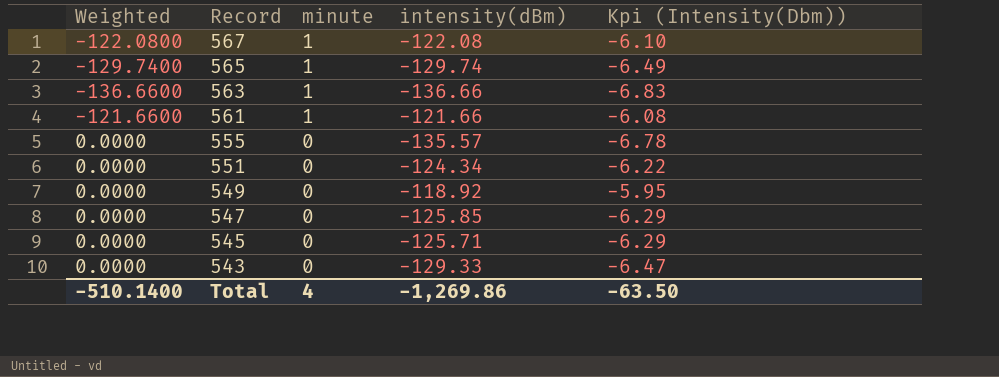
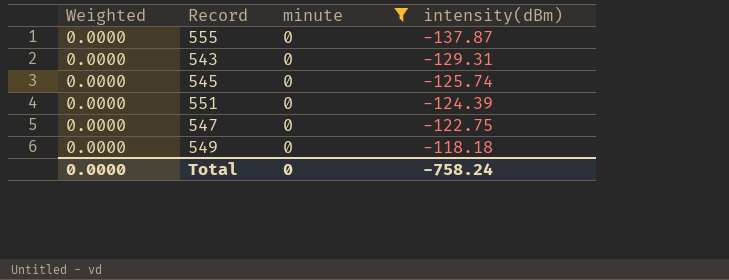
filter: none -> minute = 0
row order: Record descending -> intensity(dBm) ascending
column Kpi (Intensity(Dbm)) | formula: [intensity(dBm)] * 0.05 -> none
555 | intensity(dBm): -135.57 -> -137.87
543 | intensity(dBm): -129.33 -> -129.31
545 | intensity(dBm): -125.71 -> -125.74
551 | intensity(dBm): -124.34 -> -124.39
547 | intensity(dBm): -125.85 -> -122.75
549 | intensity(dBm): -118.92 -> -118.18
Total | Weighted: -510.1400 -> 0.0000
Total | minute: 4 -> 0
Total | intensity(dBm): -1,269.86 -> -758.24

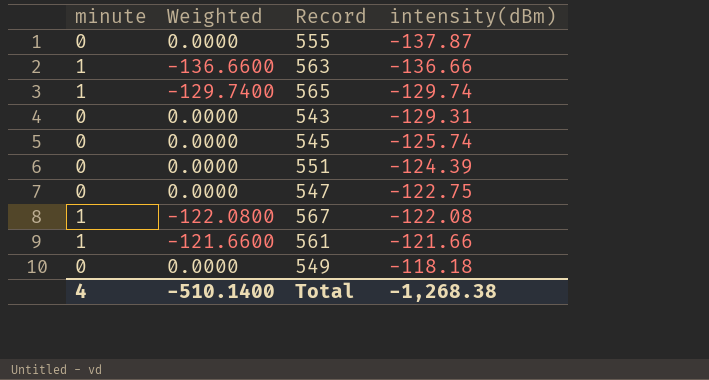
filter: minute = 0 -> none
column minute | position: 3 -> 1
Total | minute: 0 -> 4
Total | Weighted: 0.0000 -> -510.1400
Total | intensity(dBm): -758.24 -> -1,268.38

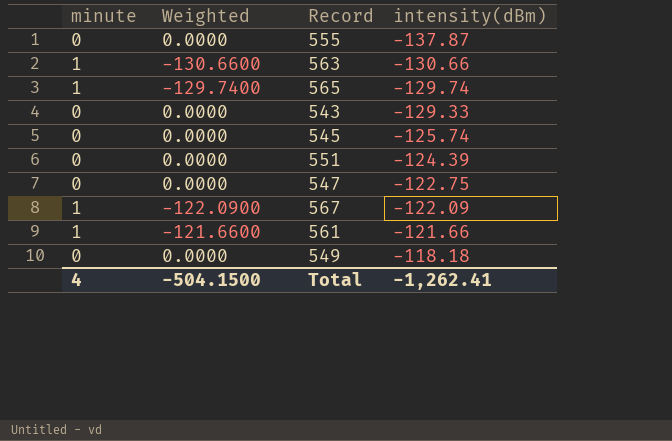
563 | Weighted: -136.6600 -> -130.6600
563 | intensity(dBm): -136.66 -> -130.66
543 | intensity(dBm): -129.31 -> -129.33
567 | Weighted: -122.0800 -> -122.0900
567 | intensity(dBm): -122.08 -> -122.09
Total | Weighted: -510.1400 -> -504.1500
Total | intensity(dBm): -1,268.38 -> -1,262.41

